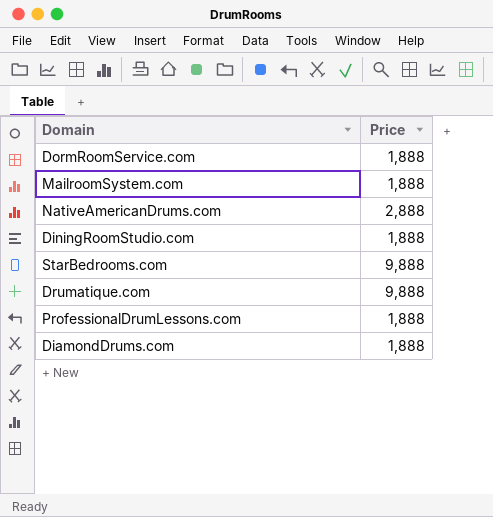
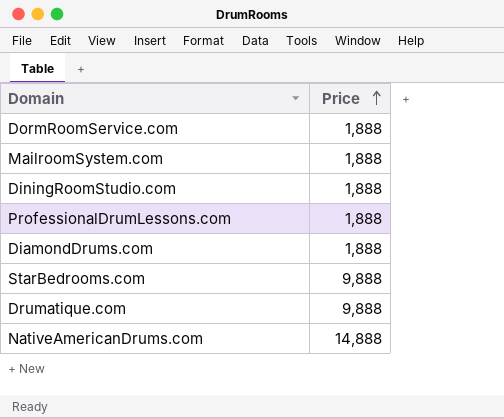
row order: none -> Price ascending
NativeAmericanDrums.com | Price: 2,888 -> 14,888

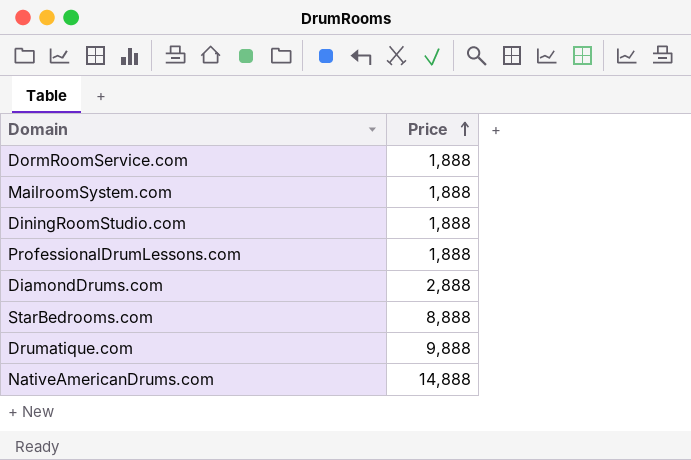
DiamondDrums.com | Price: 1,888 -> 2,888
StarBedrooms.com | Price: 9,888 -> 8,888

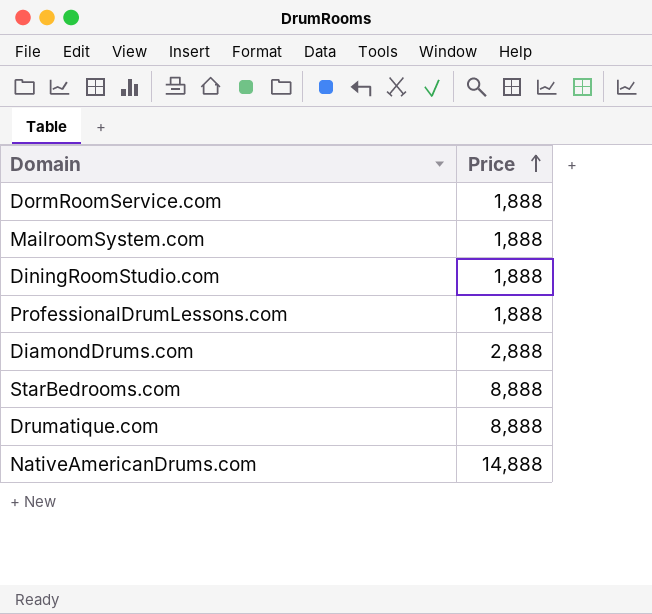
Drumatique.com | Price: 9,888 -> 8,888

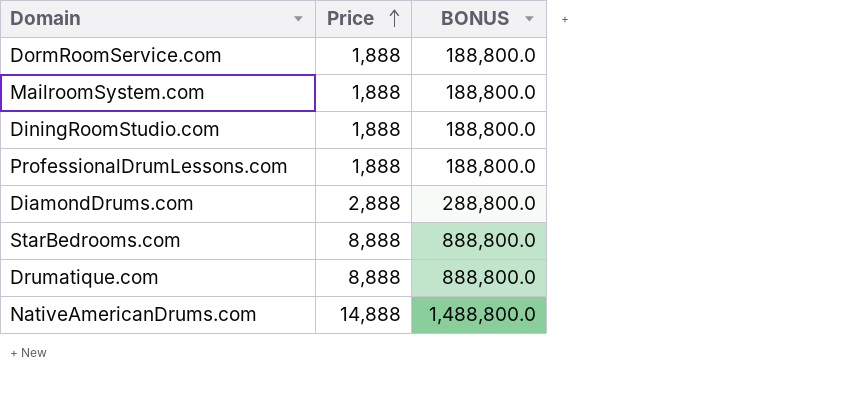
column BONUS | formula: none -> [Price] * 100

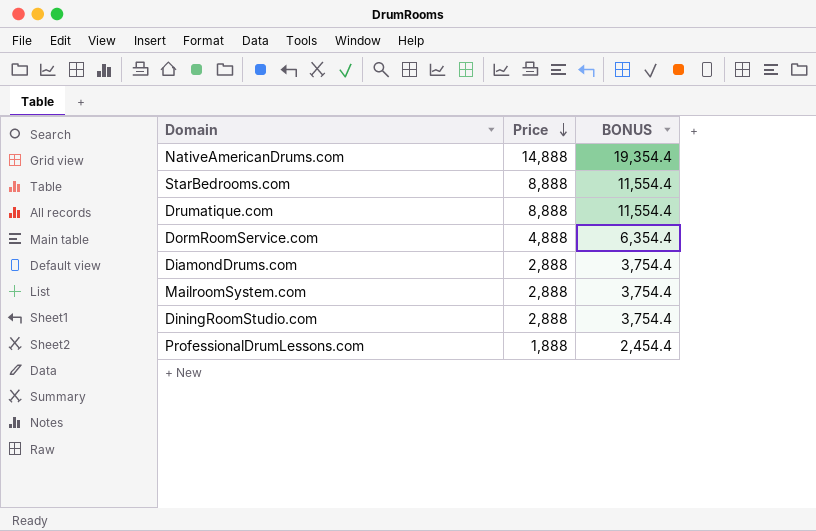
row order: Price ascending -> Price descending
column BONUS | formula: [Price] * 100 -> [Price] * 1.3
DormRoomService.com | Price: 1,888 -> 4,888
MailroomSystem.com | Price: 1,888 -> 2,888
DiningRoomStudio.com | Price: 1,888 -> 2,888

